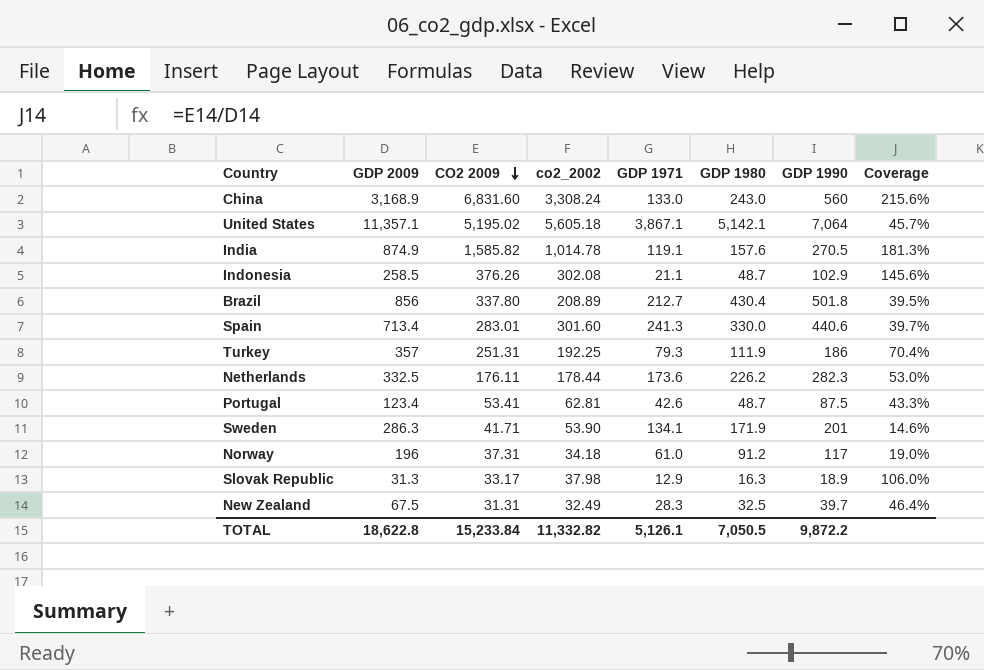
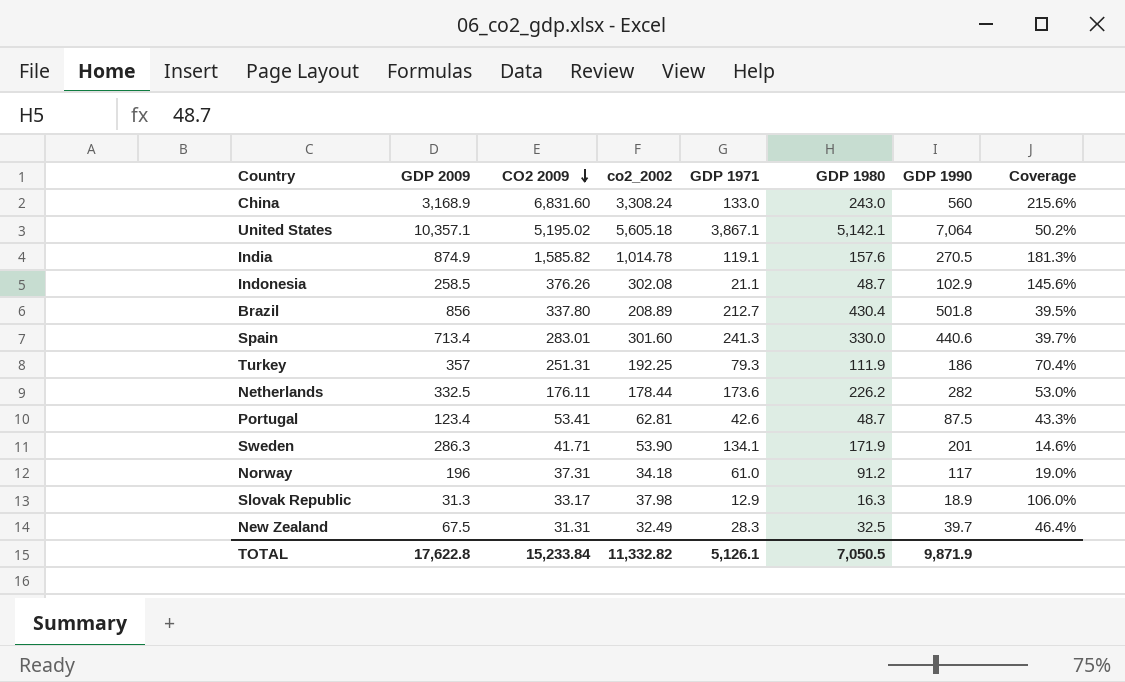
United States | GDP 2009: 11,357.1 -> 10,357.1
United States | Coverage: 45.7% -> 50.2%
Netherlands | GDP 1990: 282.3 -> 282
TOTAL | GDP 2009: 18,622.8 -> 17,622.8
TOTAL | GDP 1990: 9,872.2 -> 9,871.9

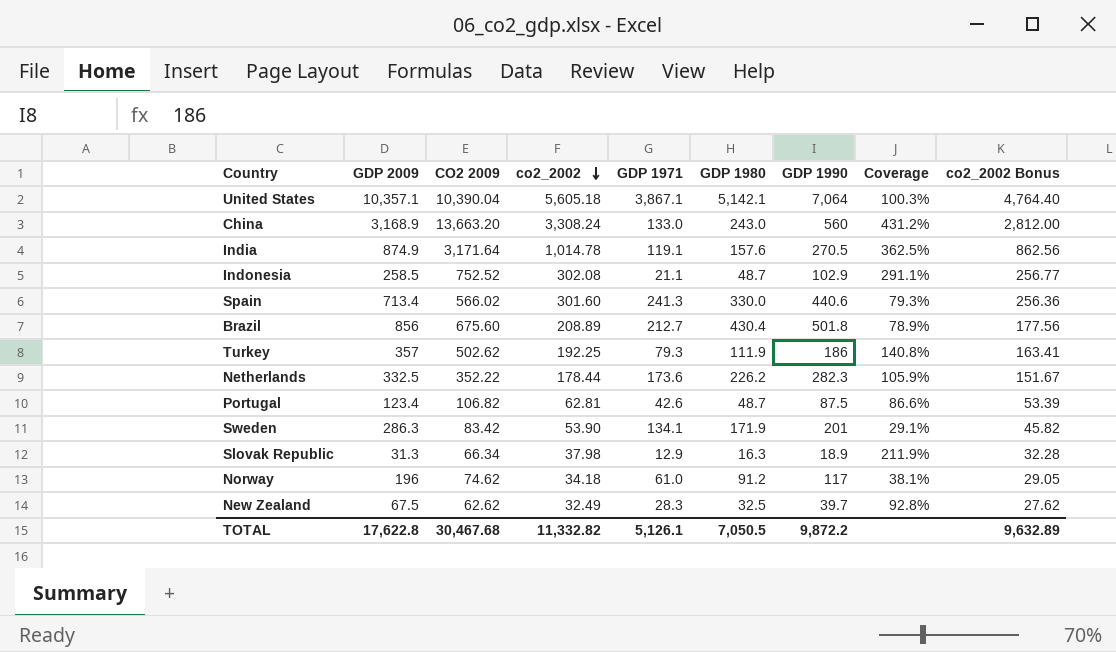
row order: CO2 2009 descending -> co2_2002 descending
column co2_2002 Bonus | formula: none -> [co2_2002] * 0.85
United States | CO2 2009: 5,195.02 -> 10,390.04
United States | Coverage: 50.2% -> 100.3%
China | CO2 2009: 6,831.60 -> 13,663.20
China | Coverage: 215.6% -> 431.2%
India | CO2 2009: 1,585.82 -> 3,171.64
India | Coverage: 181.3% -> 362.5%
Indonesia | CO2 2009: 376.26 -> 752.52
Indonesia | Coverage: 145.6% -> 291.1%
Spain | CO2 2009: 283.01 -> 566.02
Spain | Coverage: 39.7% -> 79.3%
Brazil | CO2 2009: 337.80 -> 675.60
Brazil | Coverage: 39.5% -> 78.9%
Turkey | CO2 2009: 251.31 -> 502.62
Turkey | Coverage: 70.4% -> 140.8%
Netherlands | CO2 2009: 176.11 -> 352.22
Netherlands | GDP 1990: 282 -> 282.3
Netherlands | Coverage: 53.0% -> 105.9%
Portugal | CO2 2009: 53.41 -> 106.82
Portugal | Coverage: 43.3% -> 86.6%
Sweden | CO2 2009: 41.71 -> 83.42
Sweden | Coverage: 14.6% -> 29.1%
Slovak Republic | CO2 2009: 33.17 -> 66.34
Slovak Republic | Coverage: 106.0% -> 211.9%
Norway | CO2 2009: 37.31 -> 74.62
Norway | Coverage: 19.0% -> 38.1%
New Zealand | CO2 2009: 31.31 -> 62.62
New Zealand | Coverage: 46.4% -> 92.8%
TOTAL | CO2 2009: 15,233.84 -> 30,467.68
TOTAL | GDP 1990: 9,871.9 -> 9,872.2

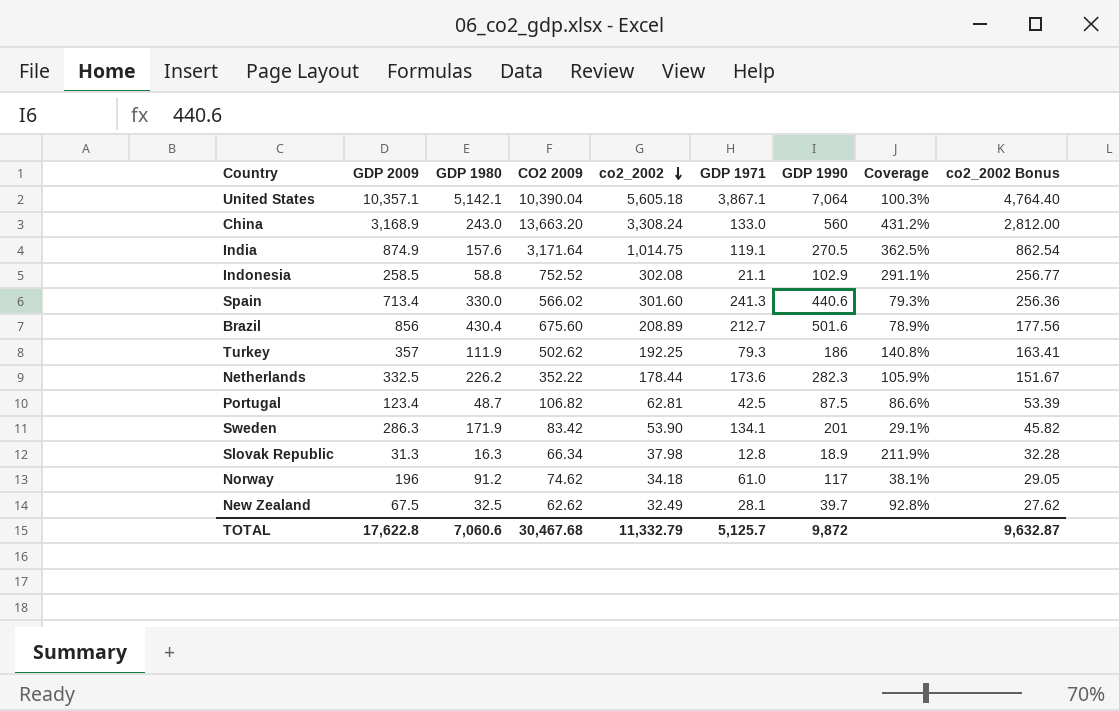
column GDP 1980 | position: 6 -> 3
India | co2_2002: 1,014.78 -> 1,014.75
India | co2_2002 Bonus: 862.56 -> 862.54
Indonesia | GDP 1980: 48.7 -> 58.8
Brazil | GDP 1990: 501.8 -> 501.6
Portugal | GDP 1971: 42.6 -> 42.5
Slovak Republic | GDP 1971: 12.9 -> 12.8
New Zealand | GDP 1971: 28.3 -> 28.1
TOTAL | GDP 1980: 7,050.5 -> 7,060.6
TOTAL | co2_2002: 11,332.82 -> 11,332.79
TOTAL | GDP 1971: 5,126.1 -> 5,125.7
TOTAL | GDP 1990: 9,872.2 -> 9,872
TOTAL | co2_2002 Bonus: 9,632.89 -> 9,632.87

